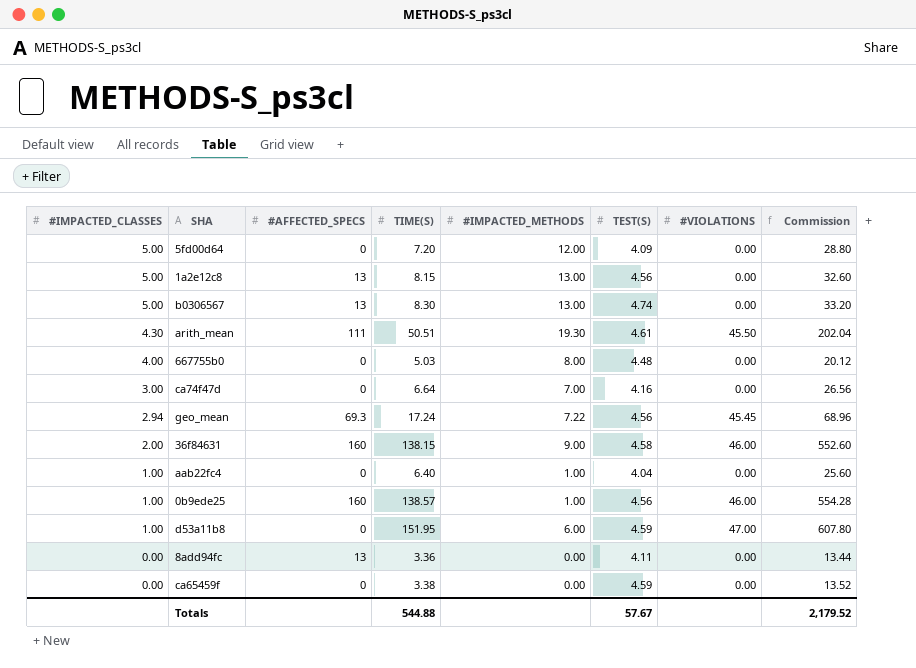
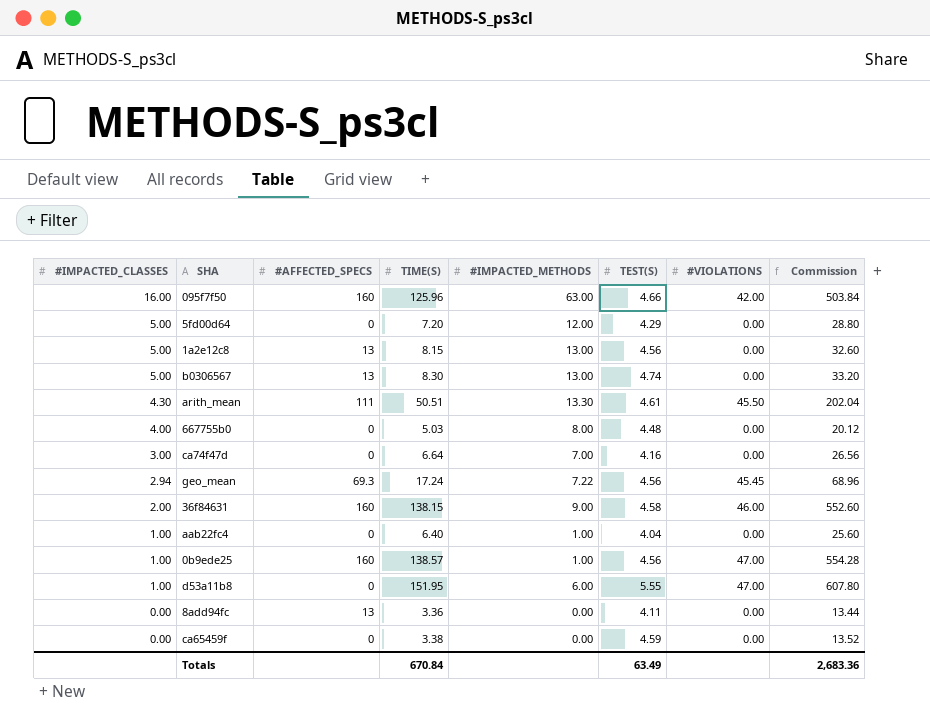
row 095f7f50: none -> 16.00 | 160 | 125.96 | 63.00 | 4.66 | 42.00 | 503.84
5fd00d64 | TEST(S): 4.09 -> 4.29
arith_mean | #IMPACTED_METHODS: 19.30 -> 13.30
0b9ede25 | #VIOLATIONS: 46.00 -> 47.00
d53a11b8 | TEST(S): 4.59 -> 5.55
Totals | TIME(S): 544.88 -> 670.84
Totals | TEST(S): 57.67 -> 63.49
Totals | Commission: 2,179.52 -> 2,683.36

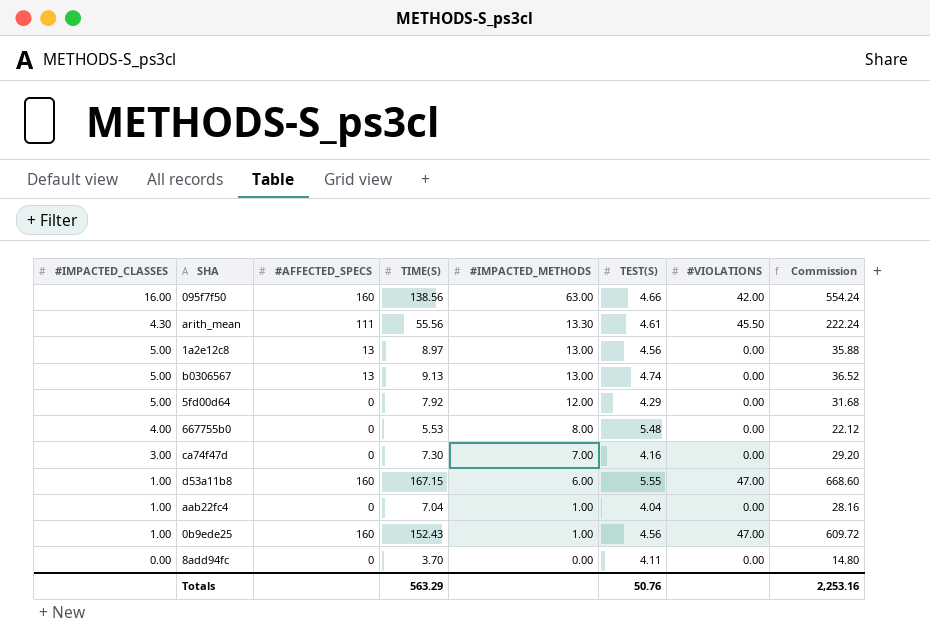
row order: #IMPACTED_CLASSES descending -> #IMPACTED_METHODS descending
row geo_mean: 2.94 | 69.3 | 17.24 | 7.22 | 4.56 | 45.45 | 68.96 -> none
row 36f84631: 2.00 | 160 | 138.15 | 9.00 | 4.58 | 46.00 | 552.60 -> none
row ca65459f: 0.00 | 0 | 3.38 | 0.00 | 4.59 | 0.00 | 13.52 -> none
095f7f50 | TIME(S): 125.96 -> 138.56
095f7f50 | Commission: 503.84 -> 554.24
arith_mean | TIME(S): 50.51 -> 55.56
arith_mean | Commission: 202.04 -> 222.24
1a2e12c8 | TIME(S): 8.15 -> 8.97
1a2e12c8 | Commission: 32.60 -> 35.88
b0306567 | TIME(S): 8.30 -> 9.13
b0306567 | Commission: 33.20 -> 36.52
5fd00d64 | TIME(S): 7.20 -> 7.92
5fd00d64 | Commission: 28.80 -> 31.68
667755b0 | TIME(S): 5.03 -> 5.53
667755b0 | TEST(S): 4.48 -> 5.48
667755b0 | Commission: 20.12 -> 22.12
ca74f47d | TIME(S): 6.64 -> 7.30
ca74f47d | Commission: 26.56 -> 29.20
d53a11b8 | #AFFECTED_SPECS: 0 -> 160
d53a11b8 | TIME(S): 151.95 -> 167.15
d53a11b8 | Commission: 607.80 -> 668.60
aab22fc4 | TIME(S): 6.40 -> 7.04
aab22fc4 | Commission: 25.60 -> 28.16
0b9ede25 | TIME(S): 138.57 -> 152.43
0b9ede25 | Commission: 554.28 -> 609.72
8add94fc | #AFFECTED_SPECS: 13 -> 0
8add94fc | TIME(S): 3.36 -> 3.70
8add94fc | Commission: 13.44 -> 14.80
Totals | TIME(S): 670.84 -> 563.29
Totals | TEST(S): 63.49 -> 50.76
Totals | Commission: 2,683.36 -> 2,253.16

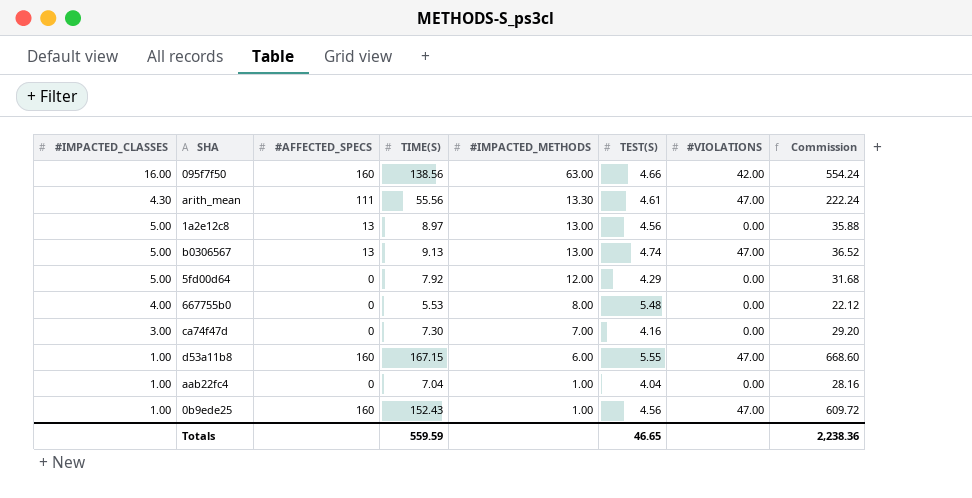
row 8add94fc: 0.00 | 0 | 3.70 | 0.00 | 4.11 | 0.00 | 14.80 -> none
arith_mean | #VIOLATIONS: 45.50 -> 47.00
b0306567 | #VIOLATIONS: 0.00 -> 47.00
Totals | TIME(S): 563.29 -> 559.59
Totals | TEST(S): 50.76 -> 46.65
Totals | Commission: 2,253.16 -> 2,238.36

